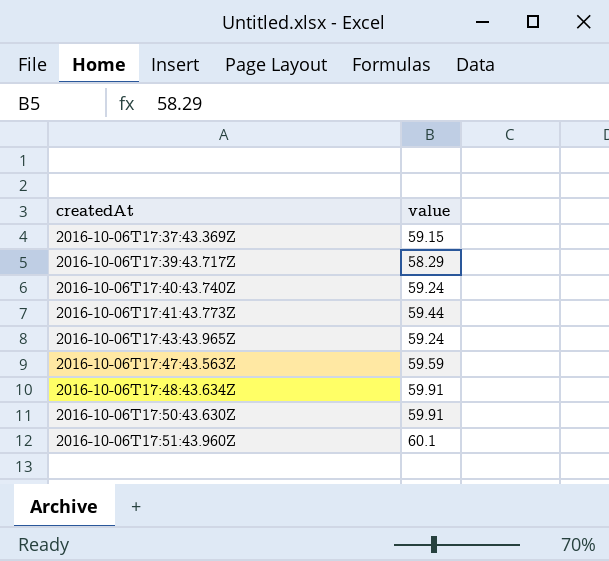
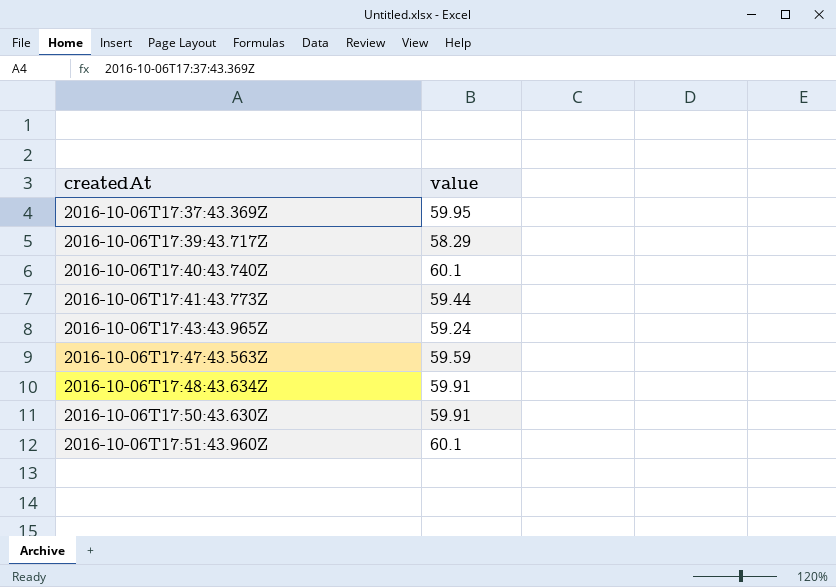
2016-10-06T17:37:43.369Z | value: 59.15 -> 59.95
2016-10-06T17:40:43.740Z | value: 59.24 -> 60.1

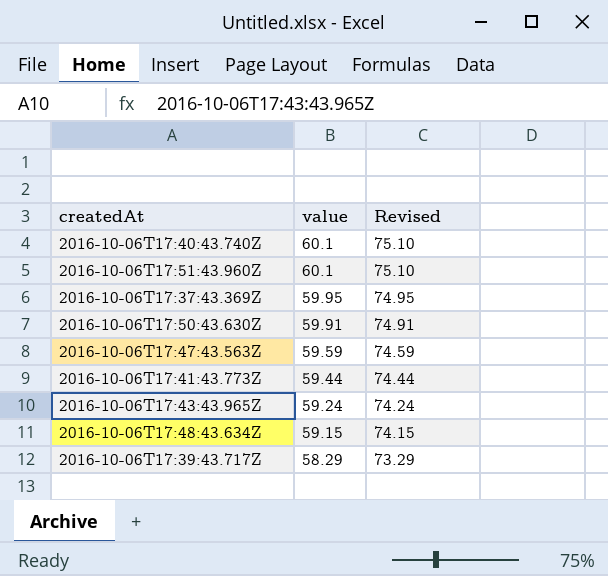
row order: createdAt ascending -> value descending
column Revised | formula: none -> [value] + 15
2016-10-06T17:48:43.634Z | value: 59.91 -> 59.15

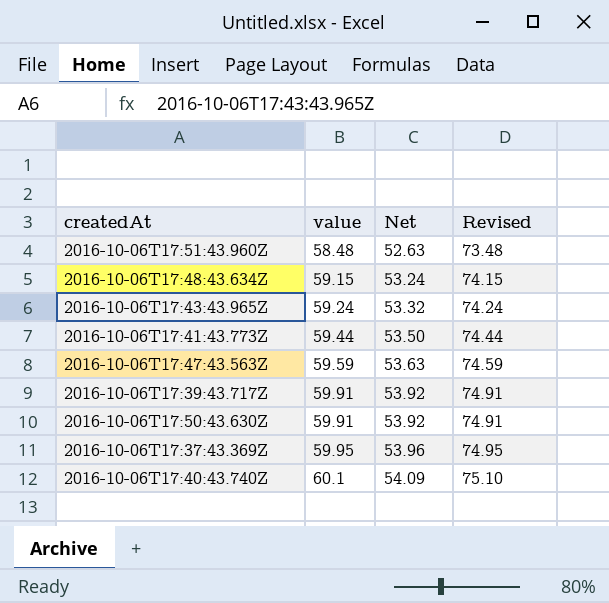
row order: value descending -> value ascending
column Net | formula: none -> [value] * 0.9
2016-10-06T17:51:43.960Z | value: 60.1 -> 58.48
2016-10-06T17:51:43.960Z | Revised: 75.10 -> 73.48
2016-10-06T17:39:43.717Z | value: 58.29 -> 59.91
2016-10-06T17:39:43.717Z | Revised: 73.29 -> 74.91

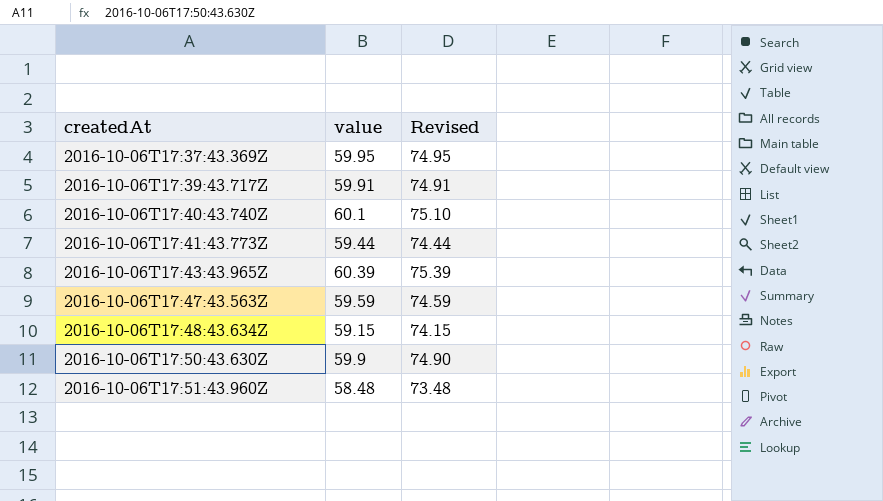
row order: value ascending -> createdAt ascending
column Net | formula: [value] * 0.9 -> none
2016-10-06T17:43:43.965Z | value: 59.24 -> 60.39
2016-10-06T17:43:43.965Z | Revised: 74.24 -> 75.39
2016-10-06T17:50:43.630Z | value: 59.91 -> 59.9
2016-10-06T17:50:43.630Z | Revised: 74.91 -> 74.90

